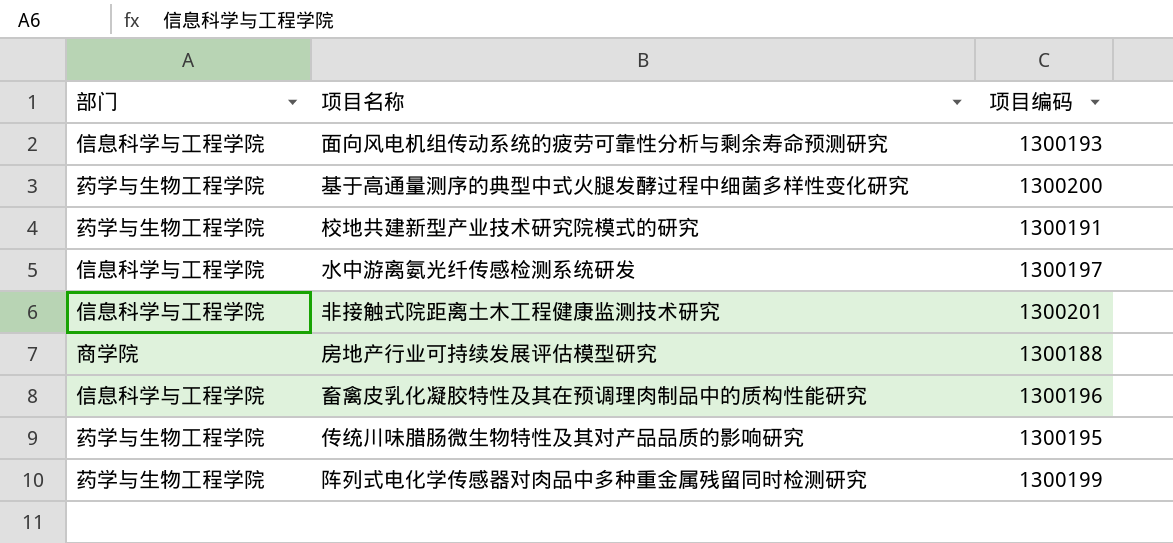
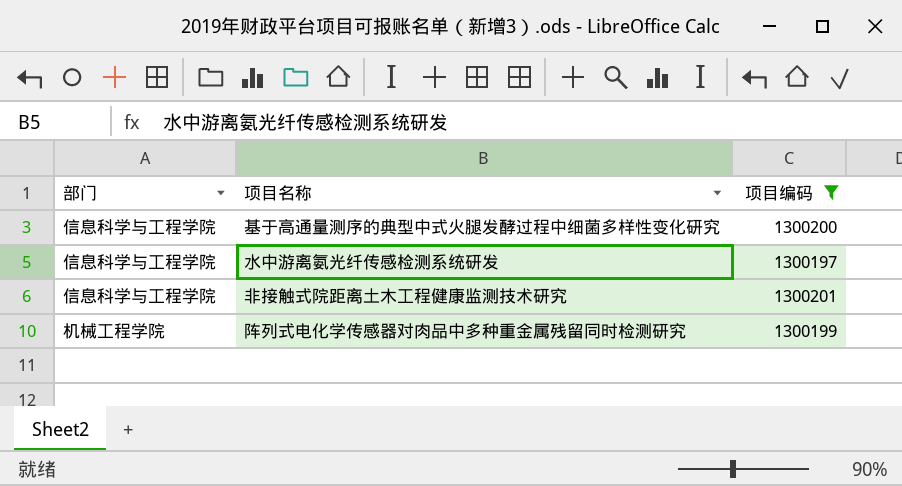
filter: none -> 项目编码 >= 1300197
基于高通量测序的典型中式火腿发酵过程中细菌多样性变化研究 | 部门: 药学与生物工程学院 -> 信息科学与工程学院
阵列式电化学传感器对肉品中多种重金属残留同时检测研究 | 部门: 药学与生物工程学院 -> 机械工程学院

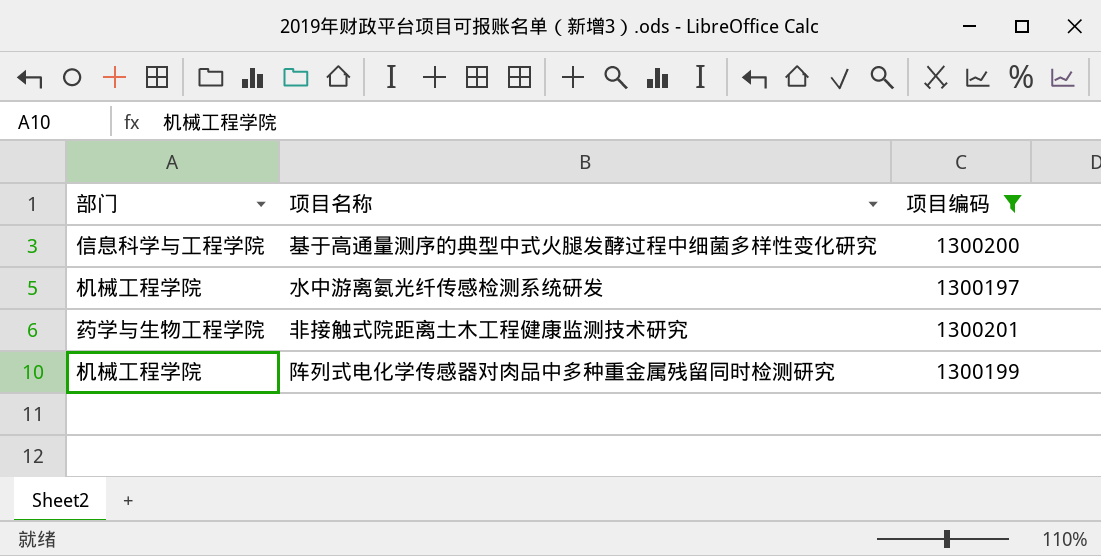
水中游离氨光纤传感检测系统研发 | 部门: 信息科学与工程学院 -> 机械工程学院
非接触式院距离土木工程健康监测技术研究 | 部门: 信息科学与工程学院 -> 药学与生物工程学院

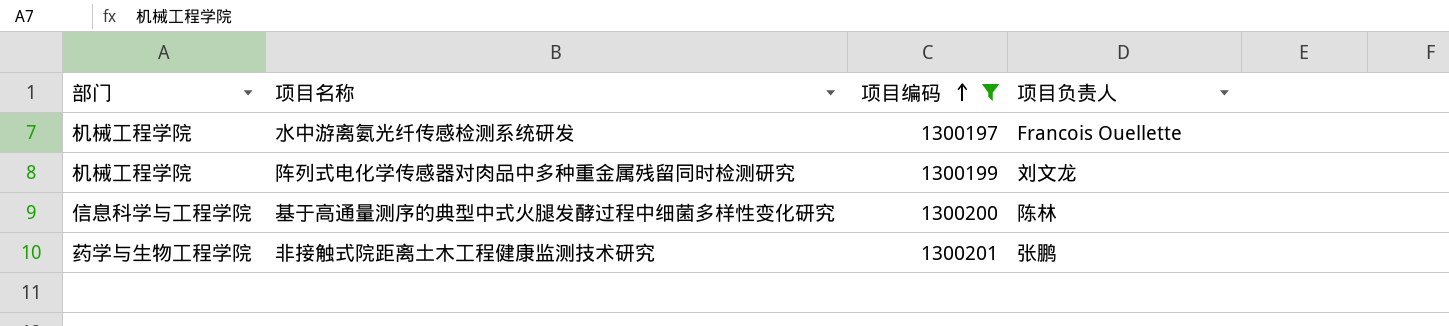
row order: none -> 项目编码 ascending
column 项目负责人 | position: none -> 4

